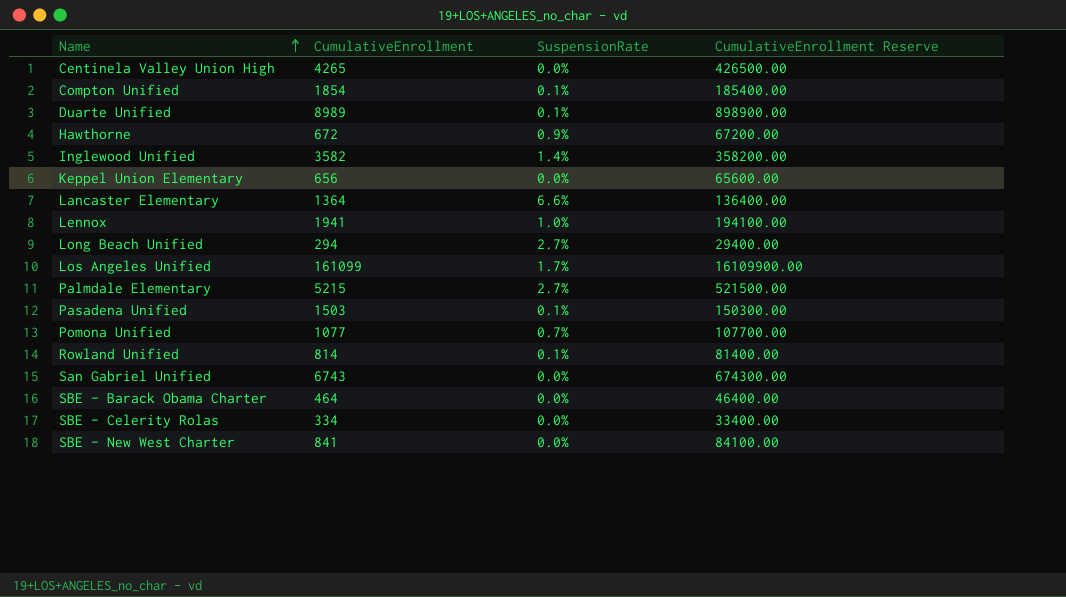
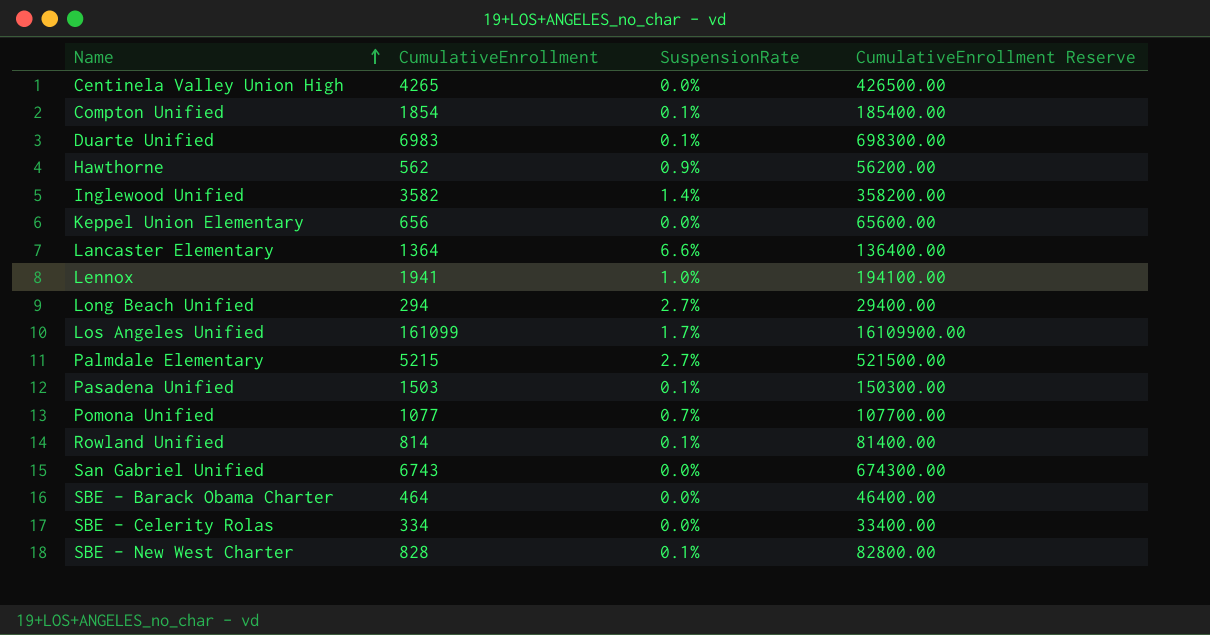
Duarte Unified | CumulativeEnrollment: 8989 -> 6983
Duarte Unified | CumulativeEnrollment Reserve: 898900.00 -> 698300.00
Hawthorne | CumulativeEnrollment: 672 -> 562
Hawthorne | CumulativeEnrollment Reserve: 67200.00 -> 56200.00
SBE - New West Charter | CumulativeEnrollment: 841 -> 828
SBE - New West Charter | SuspensionRate: 0.0% -> 0.1%
SBE - New West Charter | CumulativeEnrollment Reserve: 84100.00 -> 82800.00

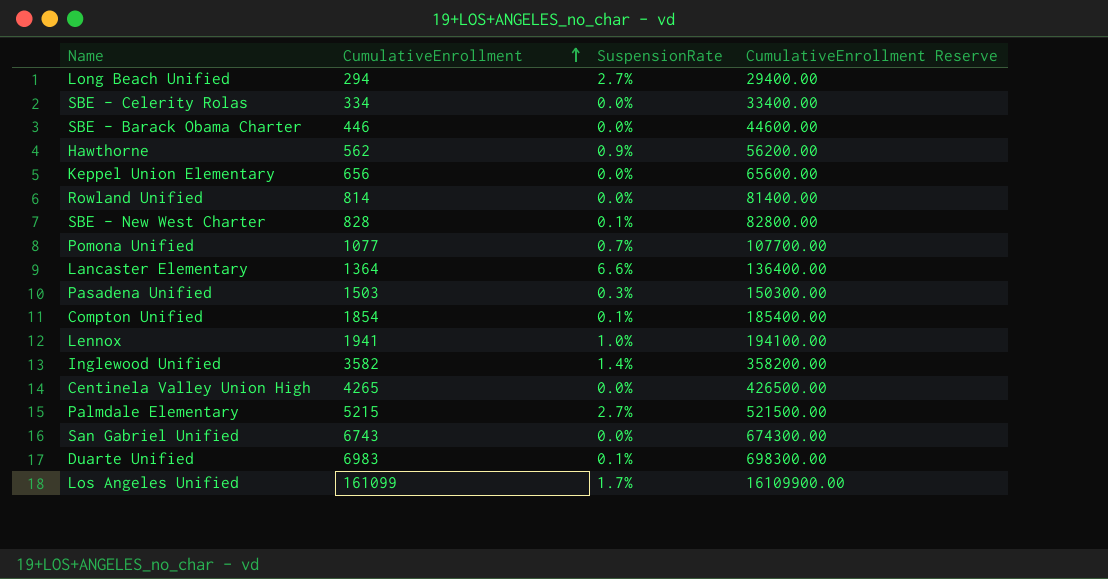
row order: Name ascending -> CumulativeEnrollment ascending
SBE - Barack Obama Charter | CumulativeEnrollment: 464 -> 446
SBE - Barack Obama Charter | CumulativeEnrollment Reserve: 46400.00 -> 44600.00
Rowland Unified | SuspensionRate: 0.1% -> 0.0%
Pasadena Unified | SuspensionRate: 0.1% -> 0.3%

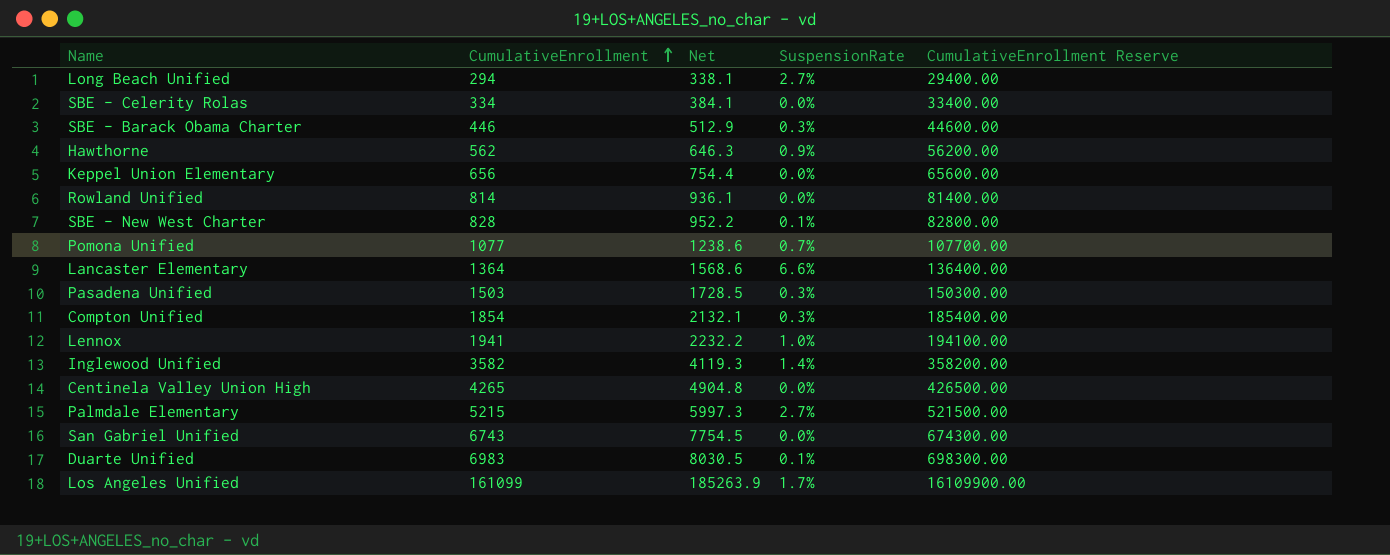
column Net | formula: none -> [CumulativeEnrollment] * 1.15
SBE - Barack Obama Charter | SuspensionRate: 0.0% -> 0.3%
Compton Unified | SuspensionRate: 0.1% -> 0.3%

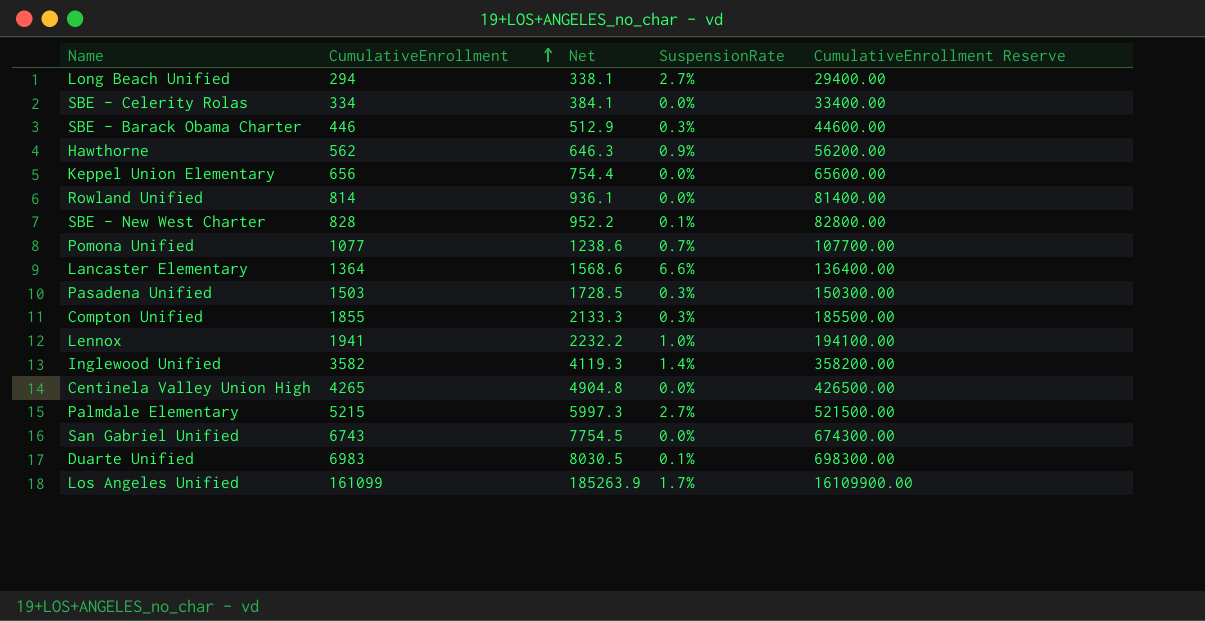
Compton Unified | CumulativeEnrollment: 1854 -> 1855
Compton Unified | Net: 2132.1 -> 2133.3
Compton Unified | CumulativeEnrollment Reserve: 185400.00 -> 185500.00

